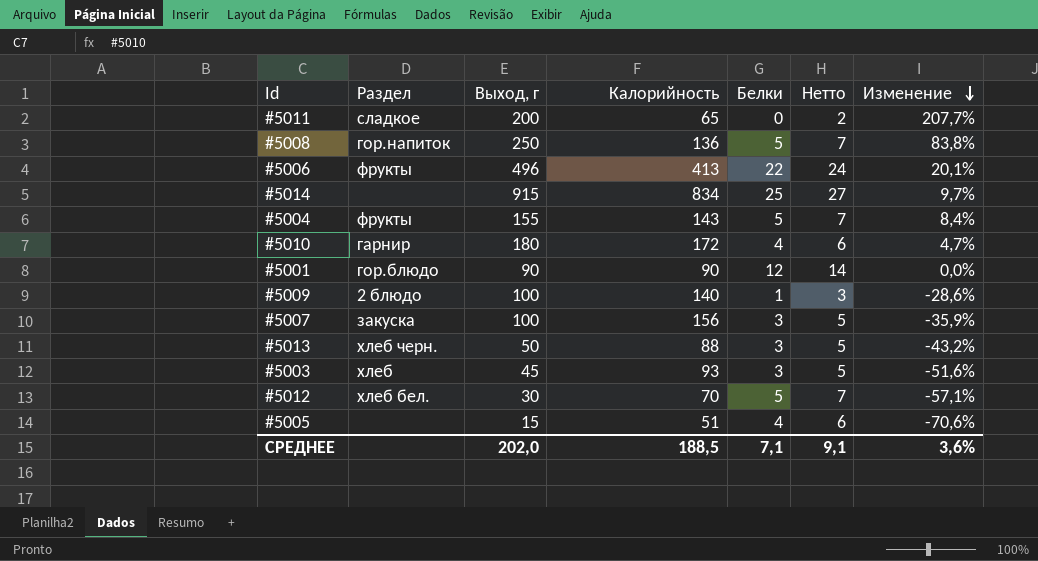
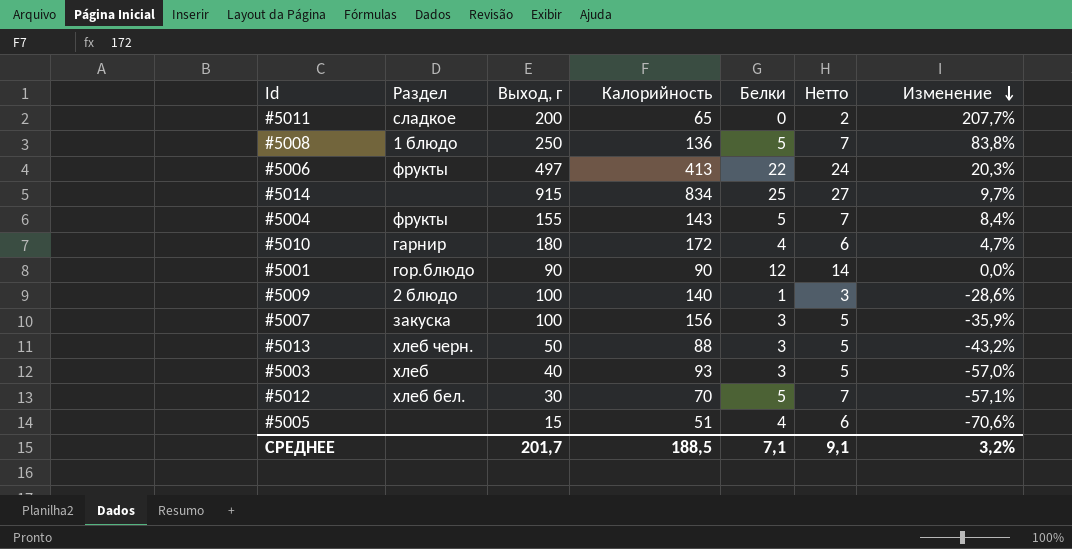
#5008 | Раздел: гор.напиток -> 1 блюдо
#5006 | Выход, г: 496 -> 497
#5006 | Изменение: 20,1% -> 20,3%
#5003 | Выход, г: 45 -> 40
#5003 | Изменение: -51,6% -> -57,0%
СРЕДНЕЕ | Выход, г: 202,0 -> 201,7
СРЕДНЕЕ | Изменение: 3,6% -> 3,2%

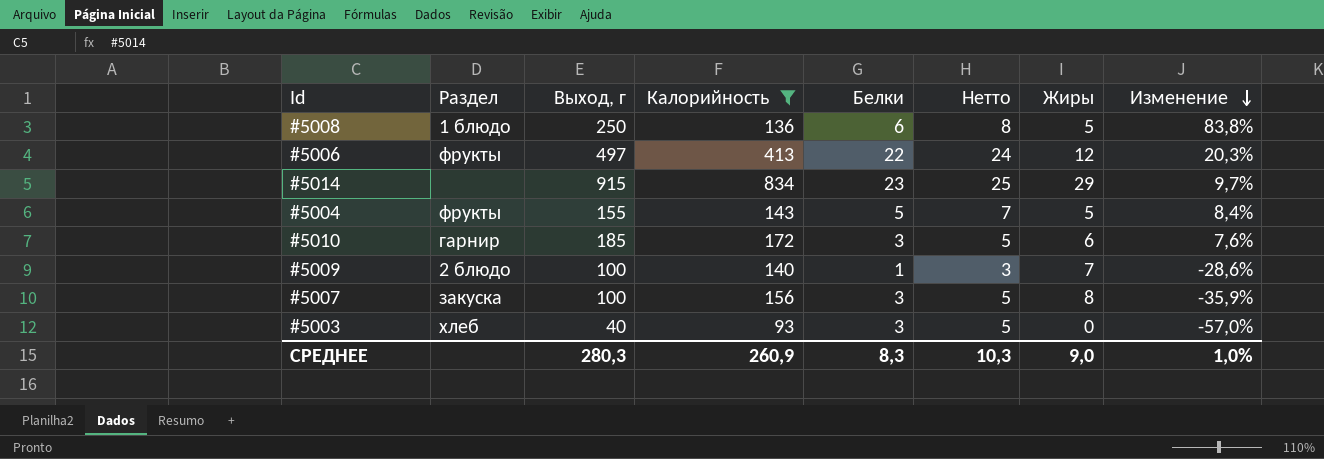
filter: none -> Калорийность >= 93
column Жиры | position: none -> 7
#5008 | Белки: 5 -> 6
#5008 | Нетто: 7 -> 8
#5014 | Белки: 25 -> 23
#5014 | Нетто: 27 -> 25
#5010 | Выход, г: 180 -> 185
#5010 | Белки: 4 -> 3
#5010 | Нетто: 6 -> 5
#5010 | Изменение: 4,7% -> 7,6%
СРЕДНЕЕ | Выход, г: 201,7 -> 280,3
СРЕДНЕЕ | Калорийность: 188,5 -> 260,9
СРЕДНЕЕ | Белки: 7,1 -> 8,3
СРЕДНЕЕ | Нетто: 9,1 -> 10,3
СРЕДНЕЕ | Изменение: 3,2% -> 1,0%

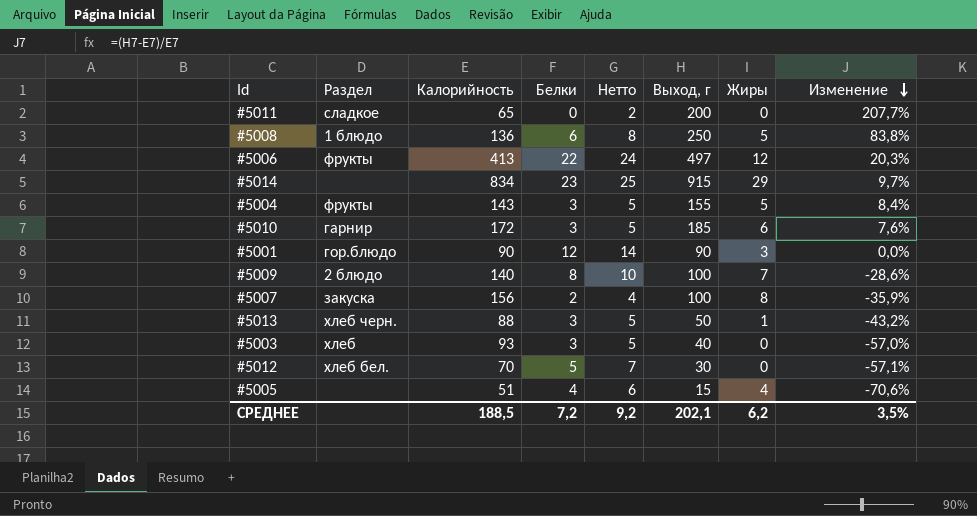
filter: Калорийность >= 93 -> none
column Выход, г | position: 3 -> 6
#5004 | Белки: 5 -> 3
#5004 | Нетто: 7 -> 5
#5009 | Белки: 1 -> 8
#5009 | Нетто: 3 -> 10
#5007 | Белки: 3 -> 2
#5007 | Нетто: 5 -> 4
СРЕДНЕЕ | Калорийность: 260,9 -> 188,5
СРЕДНЕЕ | Белки: 8,3 -> 7,2
СРЕДНЕЕ | Нетто: 10,3 -> 9,2
СРЕДНЕЕ | Выход, г: 280,3 -> 202,1
СРЕДНЕЕ | Жиры: 9,0 -> 6,2
СРЕДНЕЕ | Изменение: 1,0% -> 3,5%

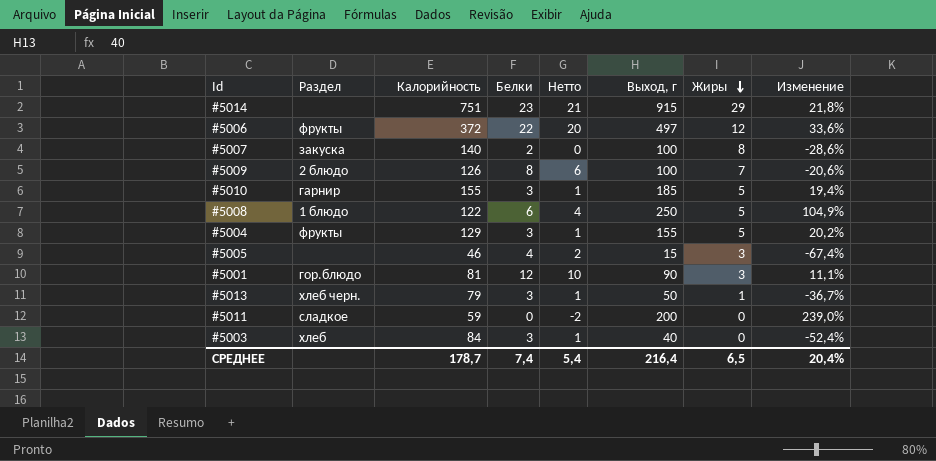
row order: Изменение descending -> Жиры descending
column Нетто | formula: [Белки] + 2 -> [Белки] - 2
row #5012: хлеб бел. | 70 | 5 | 7 | 30 | 0 | -57,1% -> none
#5014 | Калорийность: 834 -> 751
#5014 | Изменение: 9,7% -> 21,8%
#5006 | Калорийность: 413 -> 372
#5006 | Изменение: 20,3% -> 33,6%
#5007 | Калорийность: 156 -> 140
#5007 | Изменение: -35,9% -> -28,6%
#5009 | Калорийность: 140 -> 126
#5009 | Изменение: -28,6% -> -20,6%
#5010 | Калорийность: 172 -> 155
#5010 | Жиры: 6 -> 5
#5010 | Изменение: 7,6% -> 19,4%
#5008 | Калорийность: 136 -> 122
#5008 | Изменение: 83,8% -> 104,9%
#5004 | Калорийность: 143 -> 129
#5004 | Изменение: 8,4% -> 20,2%
#5005 | Калорийность: 51 -> 46
#5005 | Жиры: 4 -> 3
#5005 | Изменение: -70,6% -> -67,4%
#5001 | Калорийность: 90 -> 81
#5001 | Изменение: 0,0% -> 11,1%
#5013 | Калорийность: 88 -> 79
#5013 | Изменение: -43,2% -> -36,7%
#5011 | Калорийность: 65 -> 59
#5011 | Изменение: 207,7% -> 239,0%
#5003 | Калорийность: 93 -> 84
#5003 | Изменение: -57,0% -> -52,4%
СРЕДНЕЕ | Калорийность: 188,5 -> 178,7
СРЕДНЕЕ | Белки: 7,2 -> 7,4
СРЕДНЕЕ | Нетто: 9,2 -> 5,4
СРЕДНЕЕ | Выход, г: 202,1 -> 216,4
СРЕДНЕЕ | Жиры: 6,2 -> 6,5
СРЕДНЕЕ | Изменение: 3,5% -> 20,4%

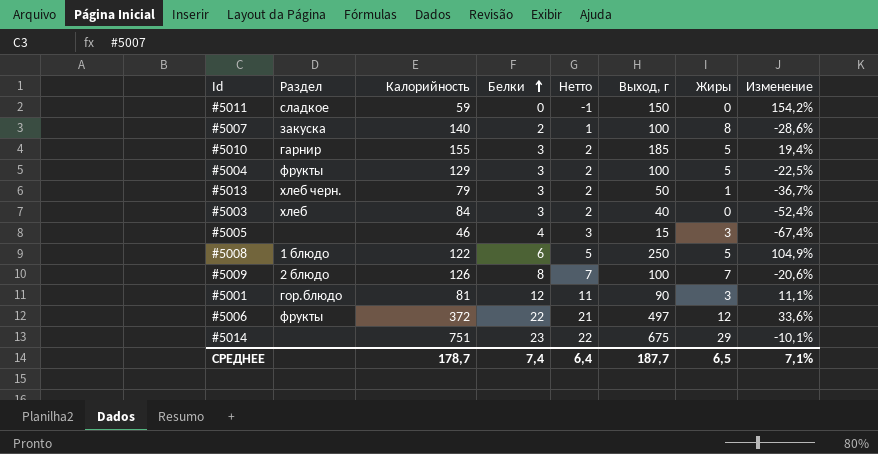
row order: Жиры descending -> Белки ascending
column Нетто | formula: [Белки] - 2 -> [Белки] - 1
#5011 | Выход, г: 200 -> 150
#5011 | Изменение: 239,0% -> 154,2%
#5004 | Выход, г: 155 -> 100
#5004 | Изменение: 20,2% -> -22,5%
#5014 | Выход, г: 915 -> 675
#5014 | Изменение: 21,8% -> -10,1%
СРЕДНЕЕ | Нетто: 5,4 -> 6,4
СРЕДНЕЕ | Выход, г: 216,4 -> 187,7
СРЕДНЕЕ | Изменение: 20,4% -> 7,1%

